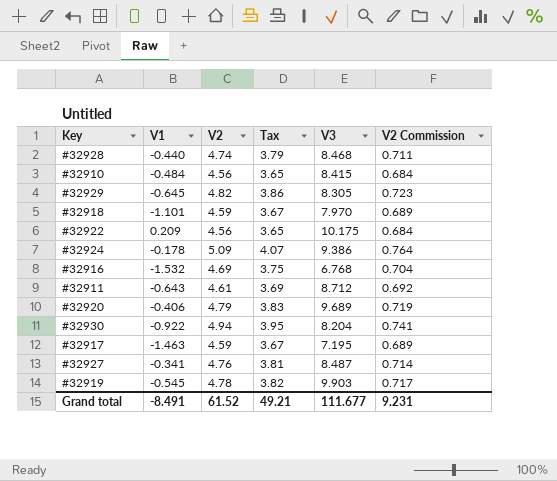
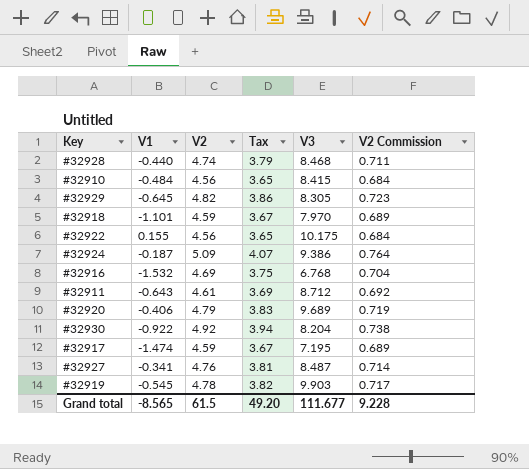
#32922 | V1: 0.209 -> 0.155
#32924 | V1: -0.178 -> -0.187
#32930 | V2: 4.94 -> 4.92
#32930 | Tax: 3.95 -> 3.94
#32930 | V2 Commission: 0.741 -> 0.738
#32917 | V1: -1.463 -> -1.474
Grand total | V1: -8.491 -> -8.565
Grand total | V2: 61.52 -> 61.5
Grand total | Tax: 49.21 -> 49.20
Grand total | V2 Commission: 9.231 -> 9.228

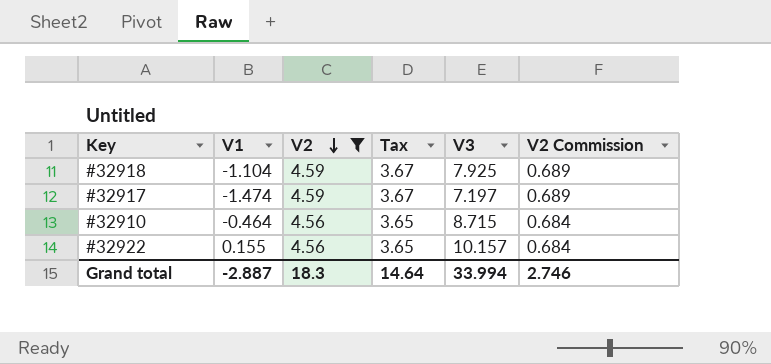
filter: none -> V2 <= 4.59
row order: none -> V2 descending
#32918 | V1: -1.101 -> -1.104
#32918 | V3: 7.970 -> 7.925
#32917 | V3: 7.195 -> 7.197
#32910 | V1: -0.484 -> -0.464
#32910 | V3: 8.415 -> 8.715
#32922 | V3: 10.175 -> 10.157
Grand total | V1: -8.565 -> -2.887
Grand total | V2: 61.5 -> 18.3
Grand total | Tax: 49.20 -> 14.64
Grand total | V3: 111.677 -> 33.994
Grand total | V2 Commission: 9.228 -> 2.746

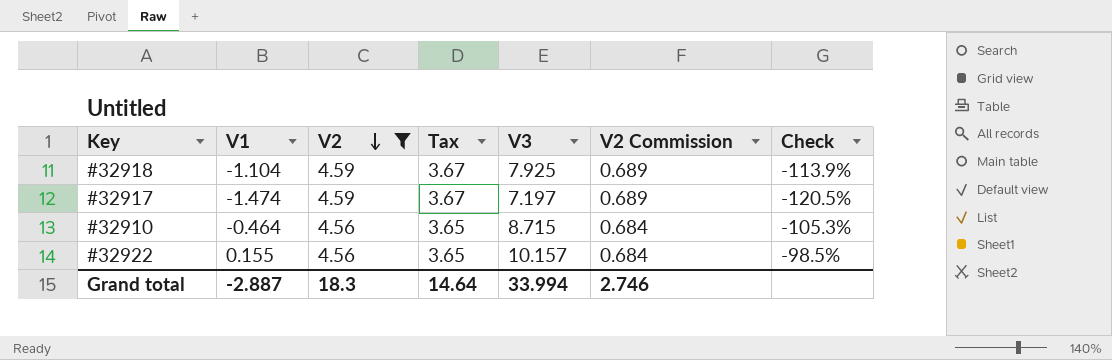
column Check | formula: none -> ([V1] - [V3]) / [V3]

